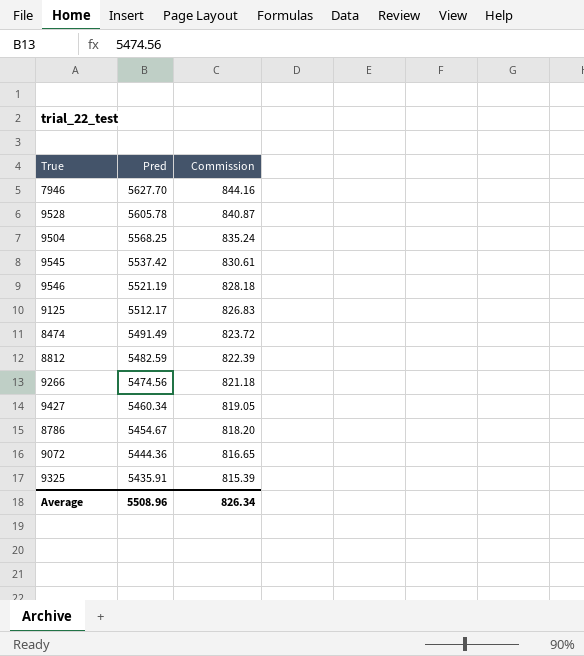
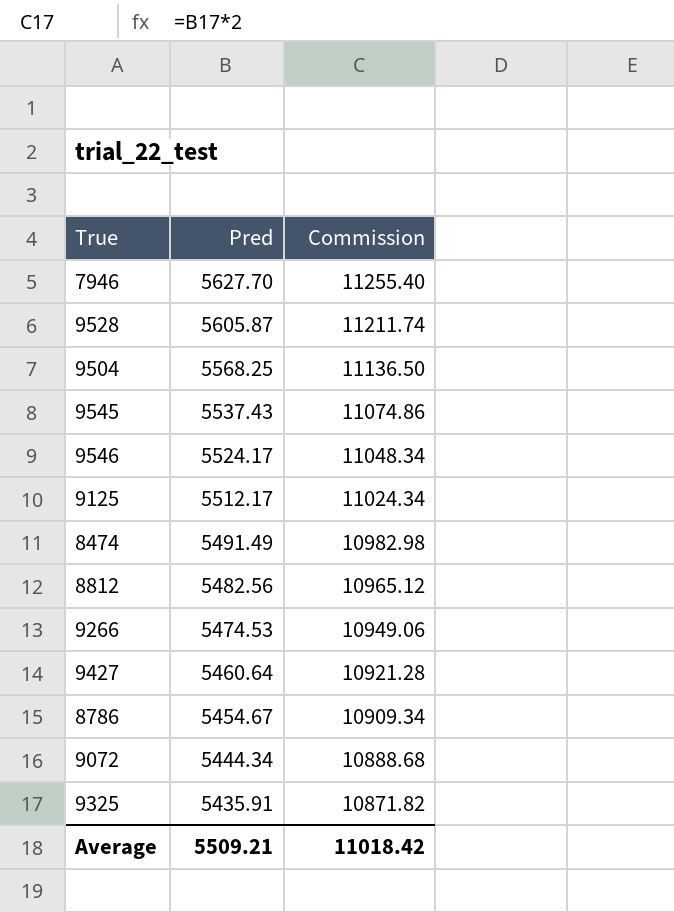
column Commission | formula: [Pred] * 0.15 -> [Pred] * 2
9528 | Pred: 5605.78 -> 5605.87
9545 | Pred: 5537.42 -> 5537.43
9546 | Pred: 5521.19 -> 5524.17
8812 | Pred: 5482.59 -> 5482.56
9266 | Pred: 5474.56 -> 5474.53
9427 | Pred: 5460.34 -> 5460.64
9072 | Pred: 5444.36 -> 5444.34
Average | Pred: 5508.96 -> 5509.21
Average | Commission: 826.34 -> 11018.42

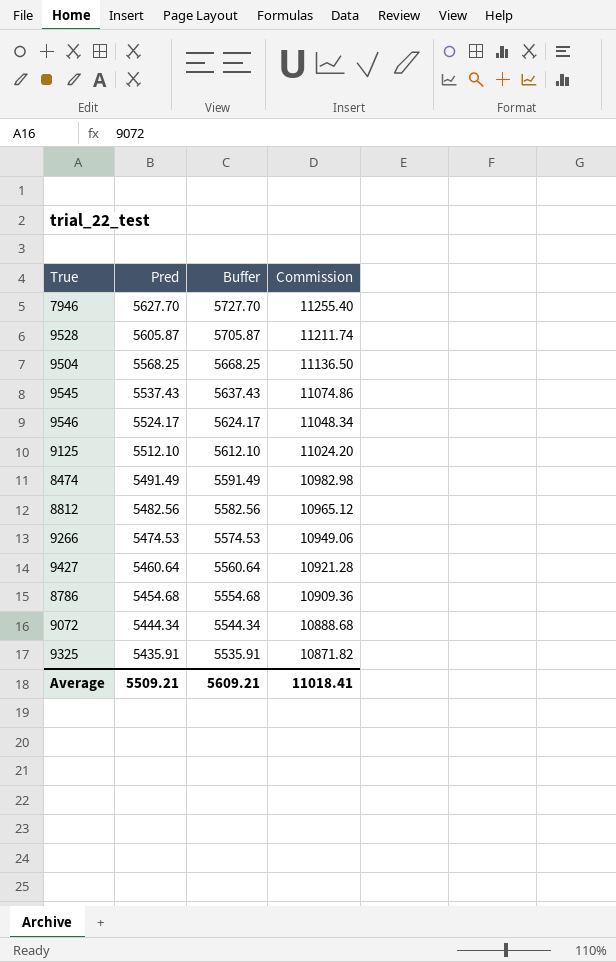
column Buffer | formula: none -> [Pred] + 100
9125 | Pred: 5512.17 -> 5512.10
9125 | Commission: 11024.34 -> 11024.20
8786 | Pred: 5454.67 -> 5454.68
8786 | Commission: 10909.34 -> 10909.36
Average | Commission: 11018.42 -> 11018.41

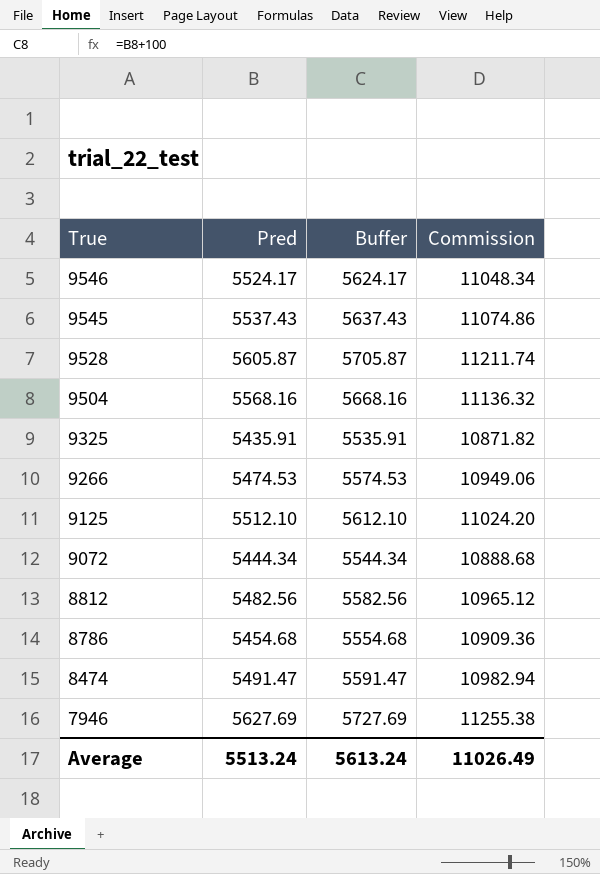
row order: Pred descending -> True descending
row 9427: 5460.64 | 5560.64 | 10921.28 -> none
9504 | Pred: 5568.25 -> 5568.16
9504 | Buffer: 5668.25 -> 5668.16
9504 | Commission: 11136.50 -> 11136.32
8474 | Pred: 5491.49 -> 5491.47
8474 | Buffer: 5591.49 -> 5591.47
8474 | Commission: 10982.98 -> 10982.94
7946 | Pred: 5627.70 -> 5627.69
7946 | Buffer: 5727.70 -> 5727.69
7946 | Commission: 11255.40 -> 11255.38
Average | Pred: 5509.21 -> 5513.24
Average | Buffer: 5609.21 -> 5613.24
Average | Commission: 11018.41 -> 11026.49

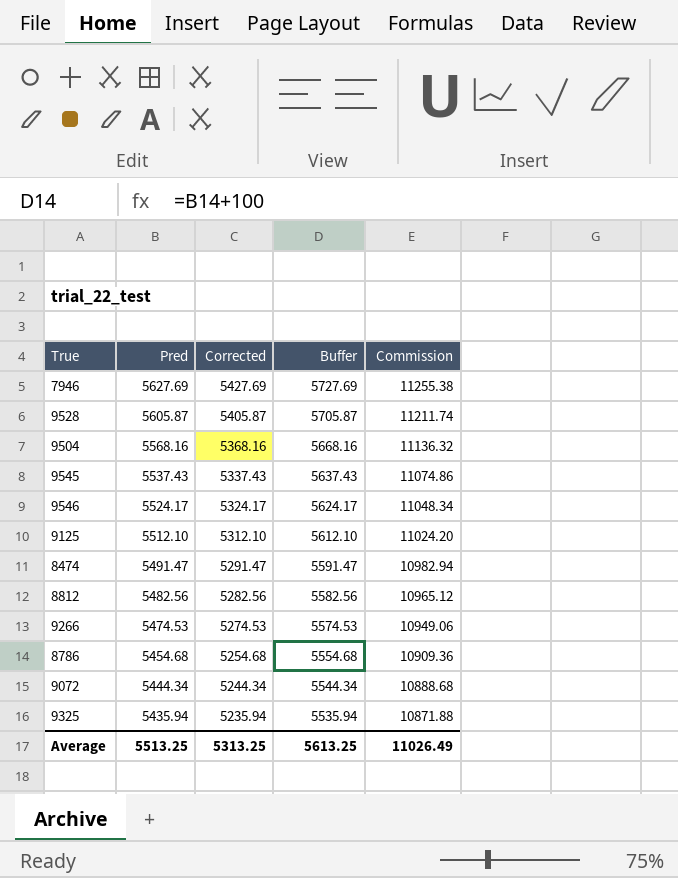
row order: True descending -> Pred descending
column Corrected | formula: none -> [Pred] - 200
9325 | Pred: 5435.91 -> 5435.94
9325 | Buffer: 5535.91 -> 5535.94
9325 | Commission: 10871.82 -> 10871.88
Average | Pred: 5513.24 -> 5513.25
Average | Buffer: 5613.24 -> 5613.25

